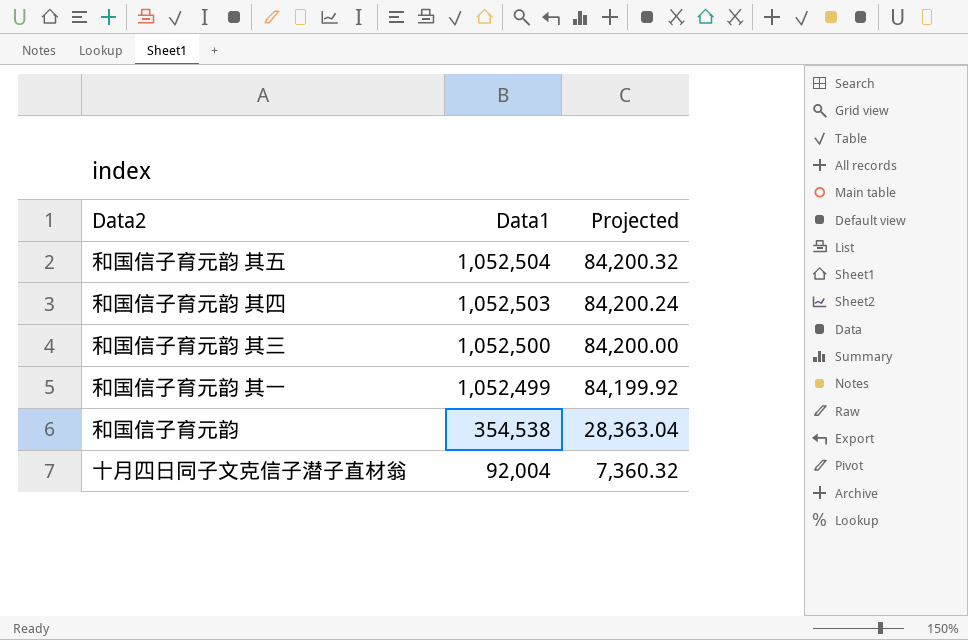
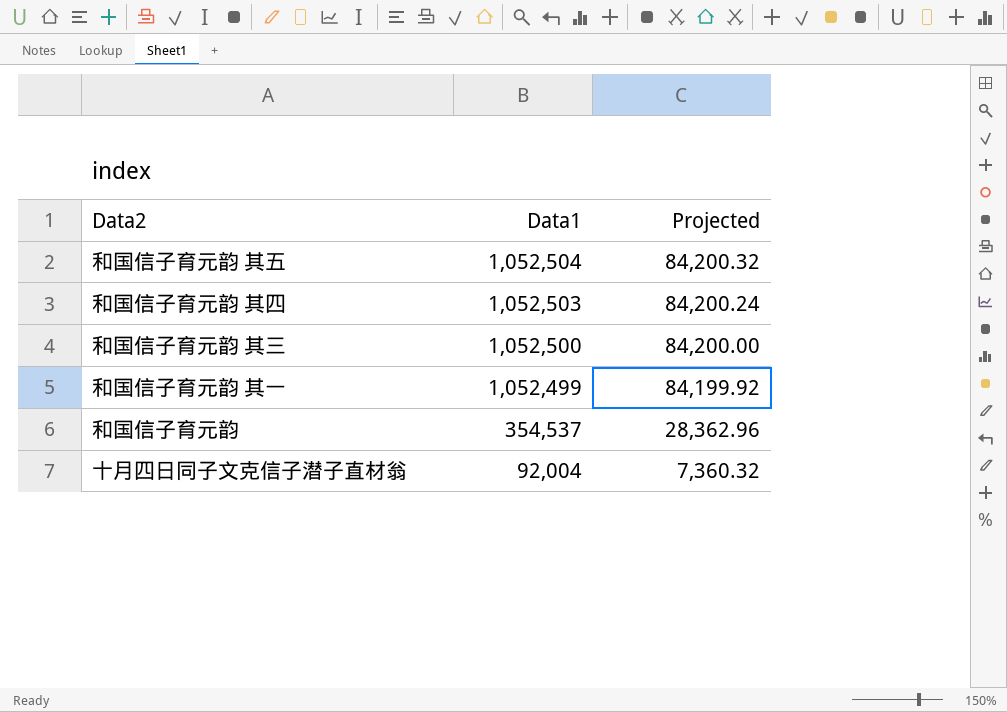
和国信子育元韵 | Data1: 354,538 -> 354,537
和国信子育元韵 | Projected: 28,363.04 -> 28,362.96

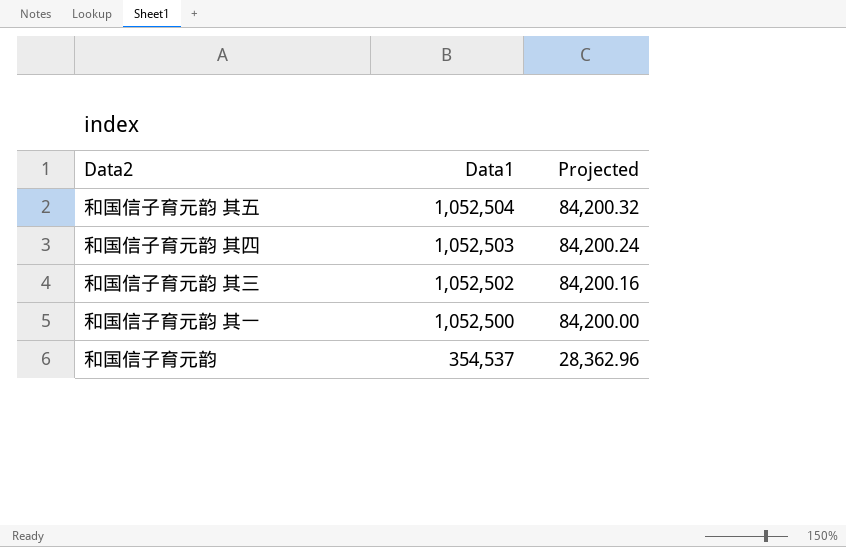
row 十月四日同子文克信子潜子直材翁: 92,004 | 7,360.32 -> none
和国信子育元韵 其三 | Data1: 1,052,500 -> 1,052,502
和国信子育元韵 其三 | Projected: 84,200.00 -> 84,200.16
和国信子育元韵 其一 | Data1: 1,052,499 -> 1,052,500
和国信子育元韵 其一 | Projected: 84,199.92 -> 84,200.00

